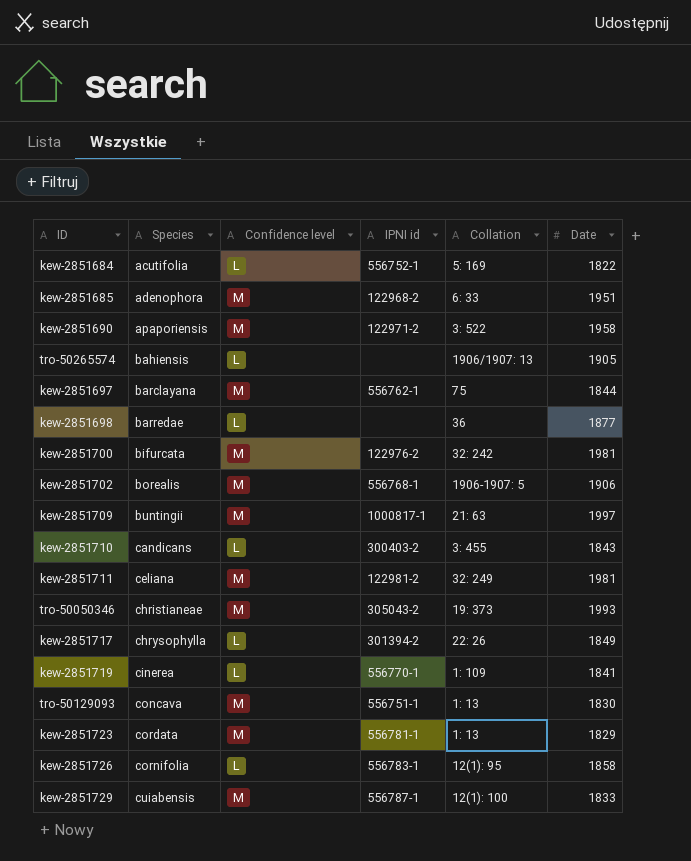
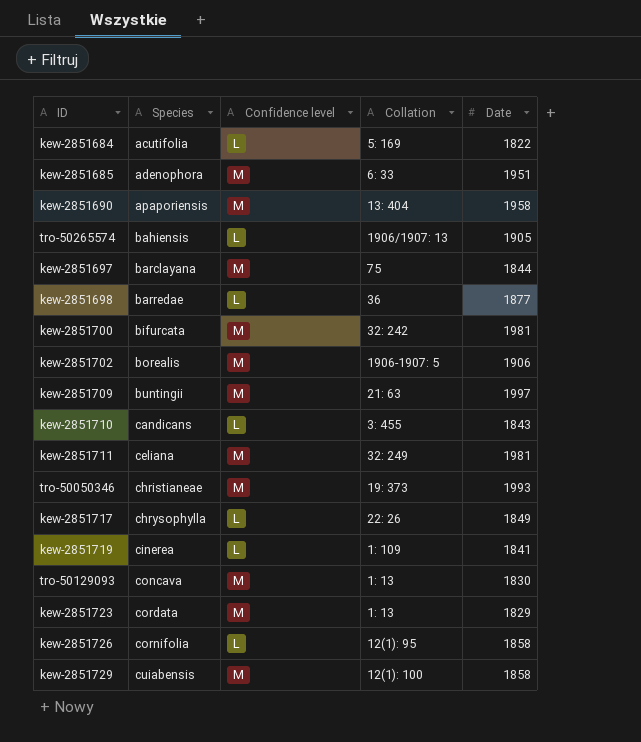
column IPNI id | position: 4 -> none
kew-2851690 | Collation: 3: 522 -> 13: 404
kew-2851729 | Date: 1833 -> 1858

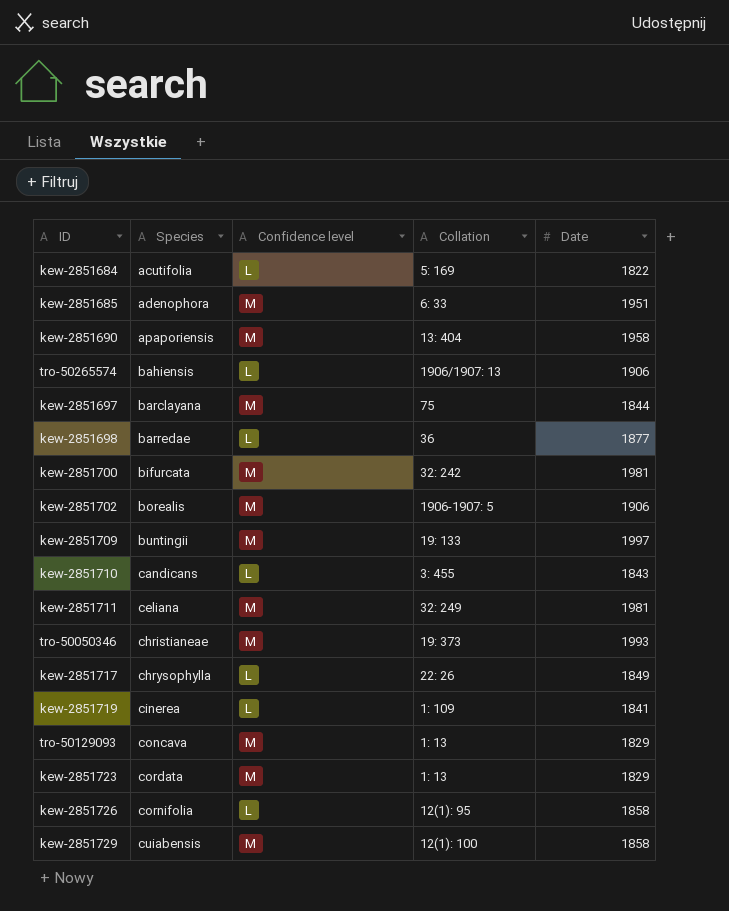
tro-50265574 | Date: 1905 -> 1906
kew-2851709 | Collation: 21: 63 -> 19: 133
tro-50129093 | Date: 1830 -> 1829

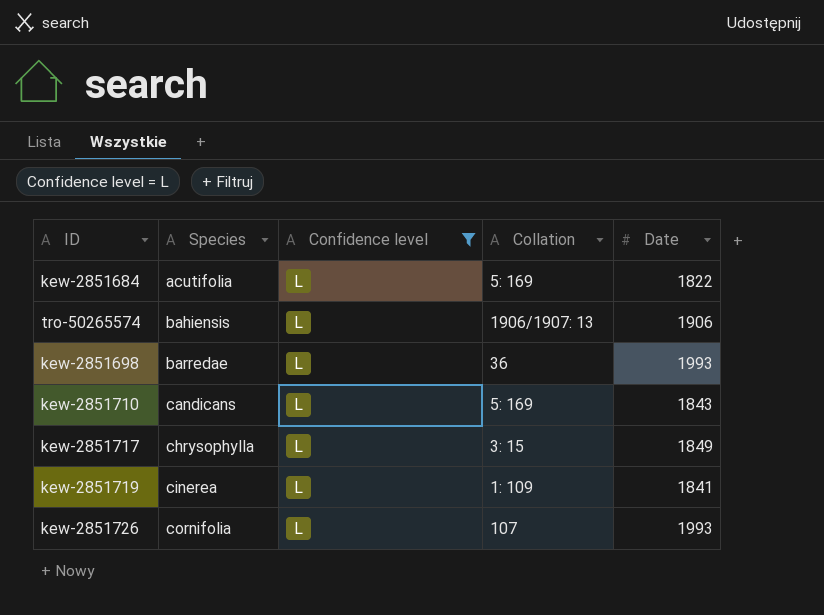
filter: none -> Confidence level = L
kew-2851698 | Date: 1877 -> 1993
kew-2851710 | Collation: 3: 455 -> 5: 169
kew-2851717 | Collation: 22: 26 -> 3: 15
kew-2851726 | Collation: 12(1): 95 -> 107
kew-2851726 | Date: 1858 -> 1993

